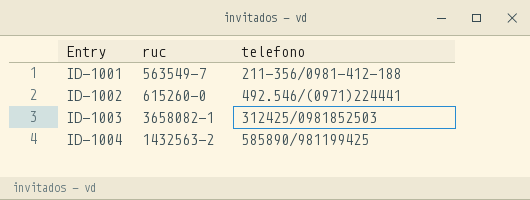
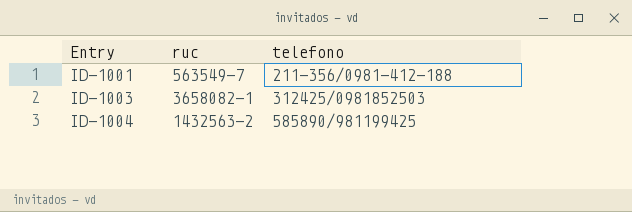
row ID-1002: 615260-0 | 492.546/(0971)224441 -> none

